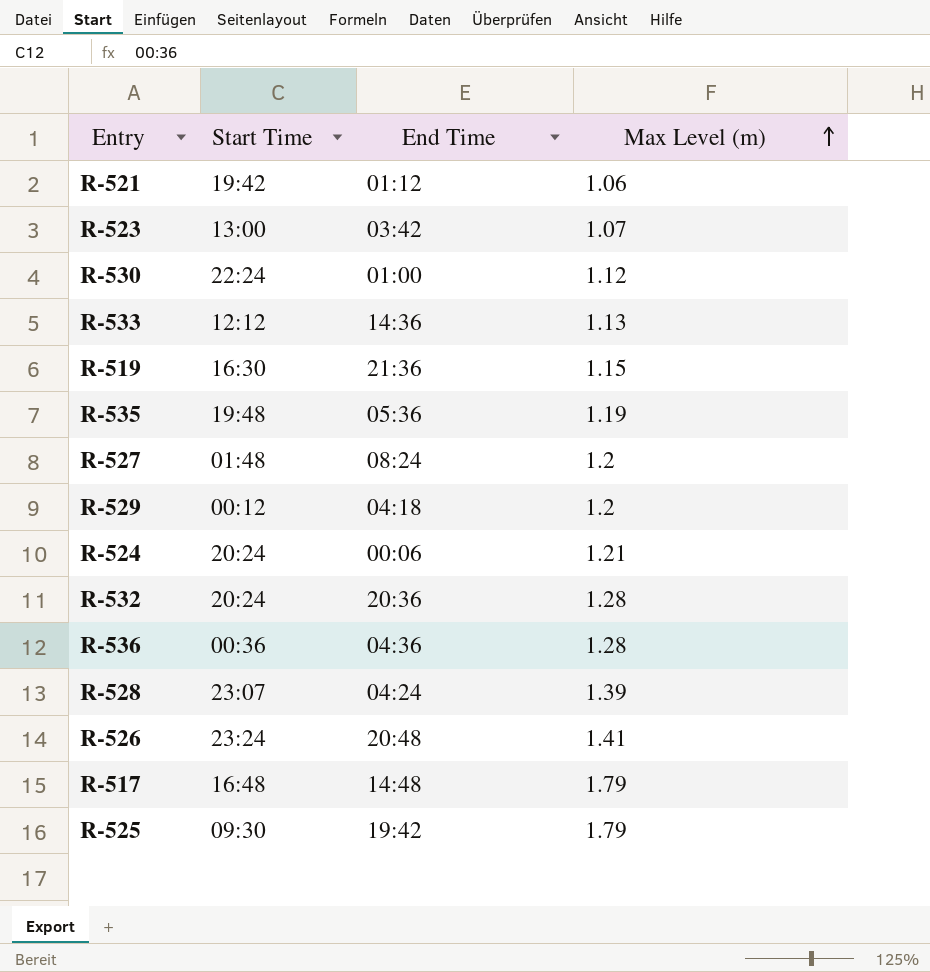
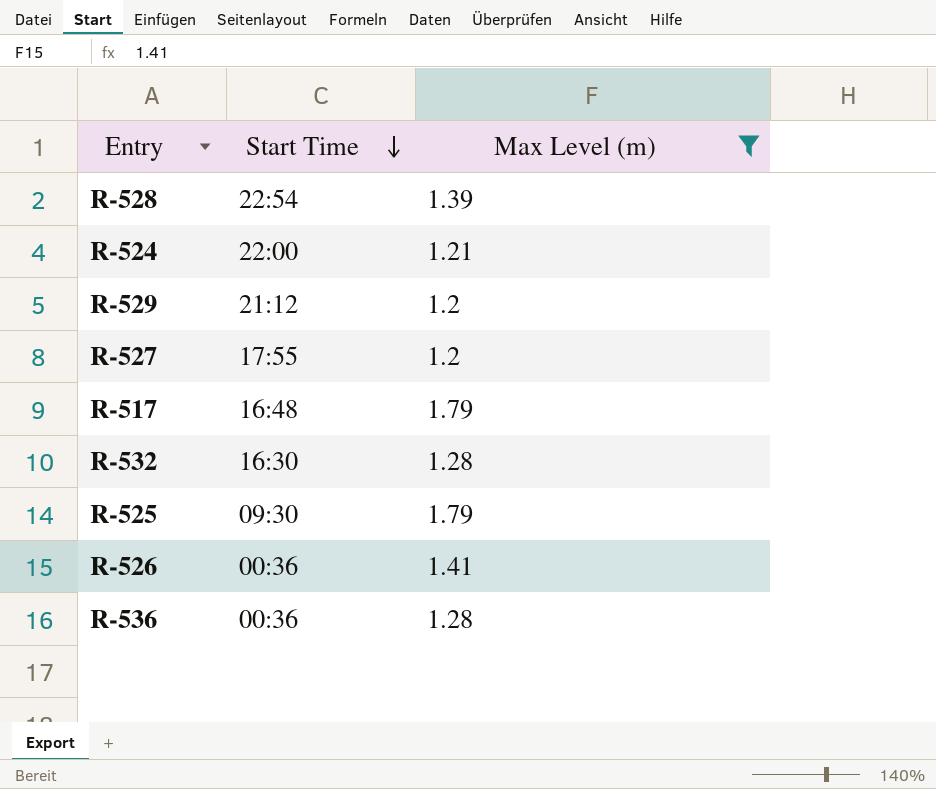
filter: none -> Max Level (m) >= 1.2
row order: Max Level (m) ascending -> Start Time descending
column End Time | position: 3 -> none
R-528 | Start Time: 23:07 -> 22:54
R-524 | Start Time: 20:24 -> 22:00
R-529 | Start Time: 00:12 -> 21:12
R-527 | Start Time: 01:48 -> 17:55
R-532 | Start Time: 20:24 -> 16:30
R-526 | Start Time: 23:24 -> 00:36

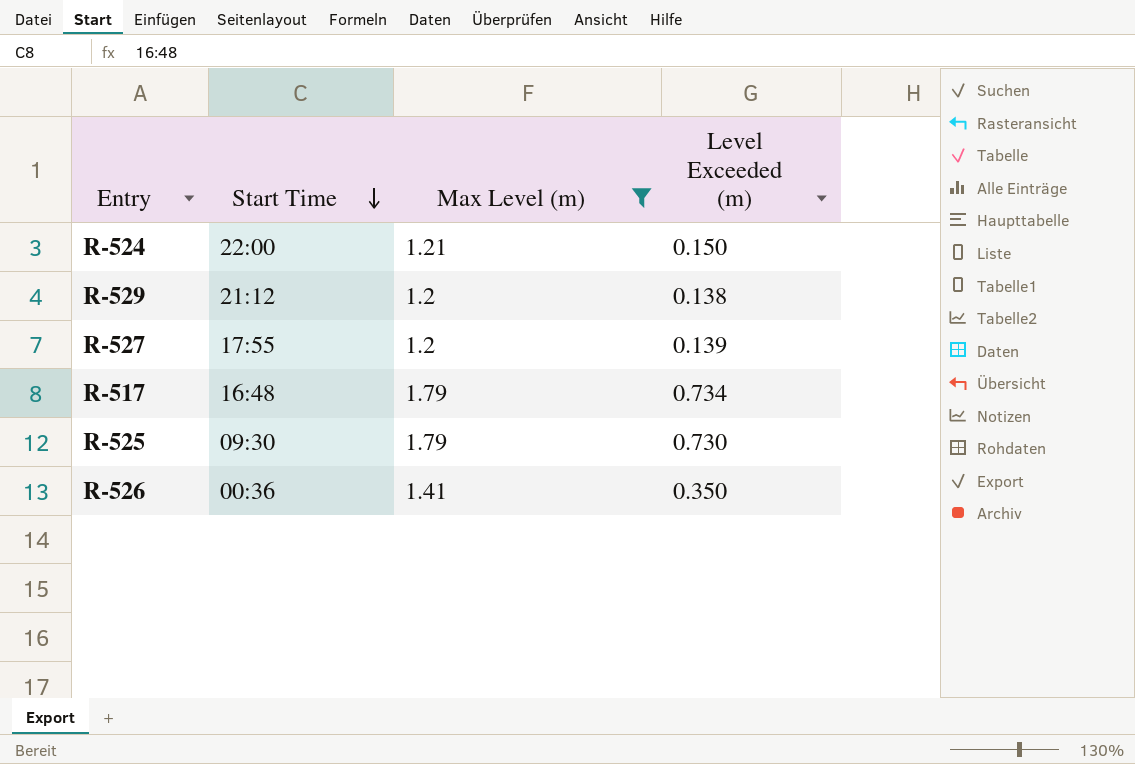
column Level Exceeded (m) | position: none -> 4
row R-528: 22:54 | 1.39 -> none
row R-532: 16:30 | 1.28 -> none
row R-536: 00:36 | 1.28 -> none

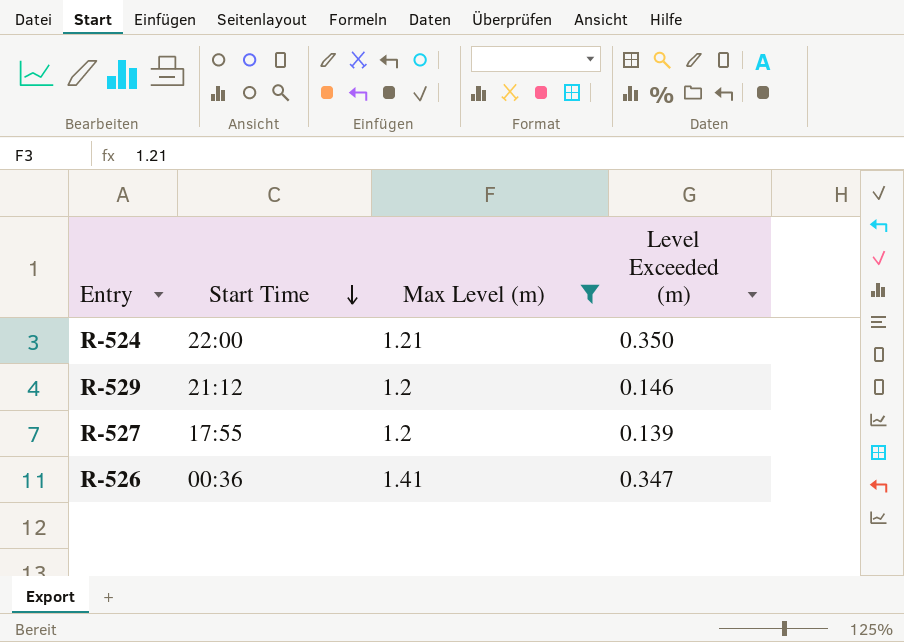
row R-517: 16:48 | 1.79 | 0.734 -> none
row R-525: 09:30 | 1.79 | 0.730 -> none
R-524 | Level Exceeded (m): 0.150 -> 0.350
R-529 | Level Exceeded (m): 0.138 -> 0.146
R-526 | Level Exceeded (m): 0.350 -> 0.347

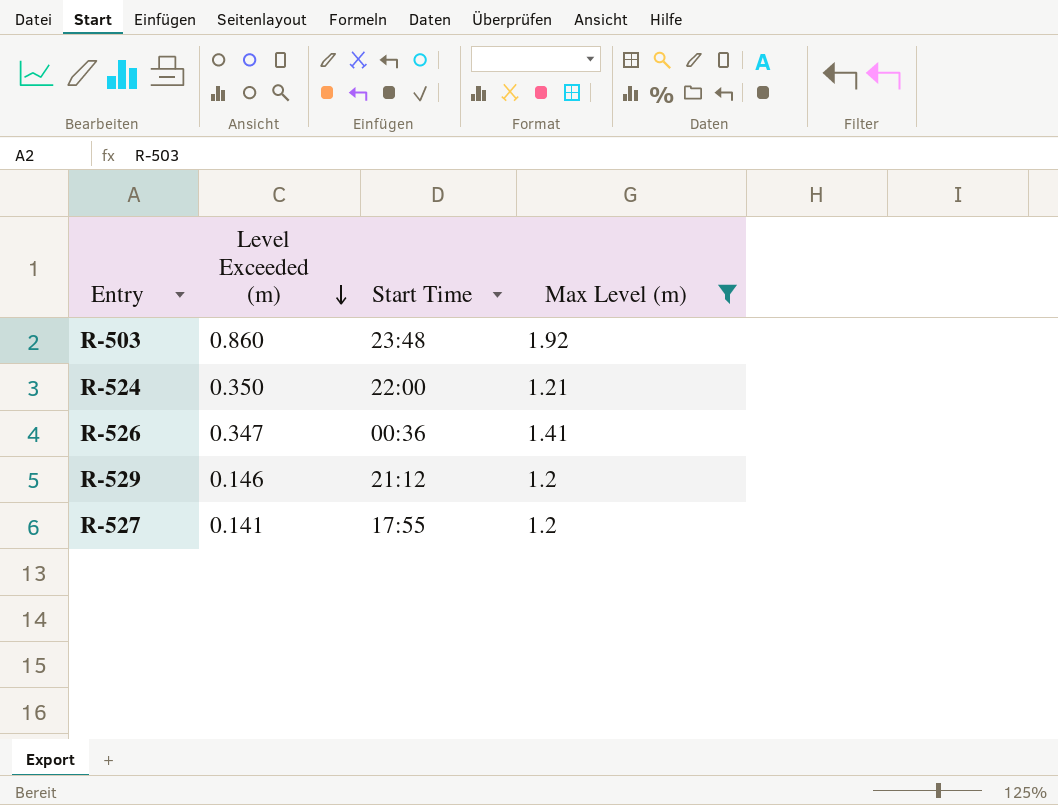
row order: Start Time descending -> Level Exceeded (m) descending
column Level Exceeded (m) | position: 4 -> 2
row R-503: none -> 0.860 | 23:48 | 1.92
R-527 | Level Exceeded (m): 0.139 -> 0.141

